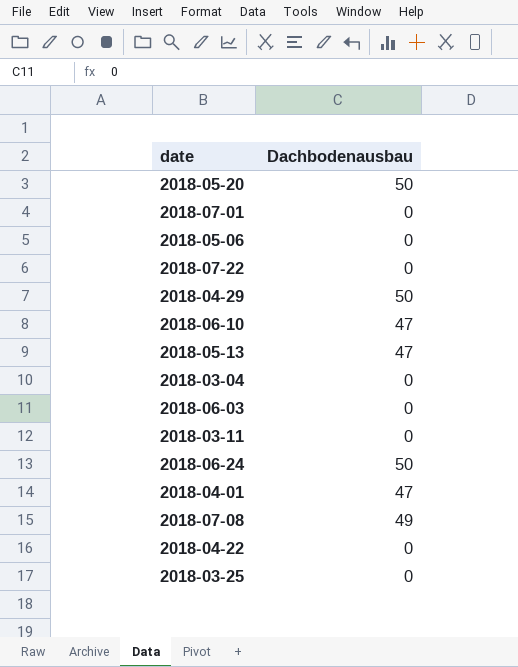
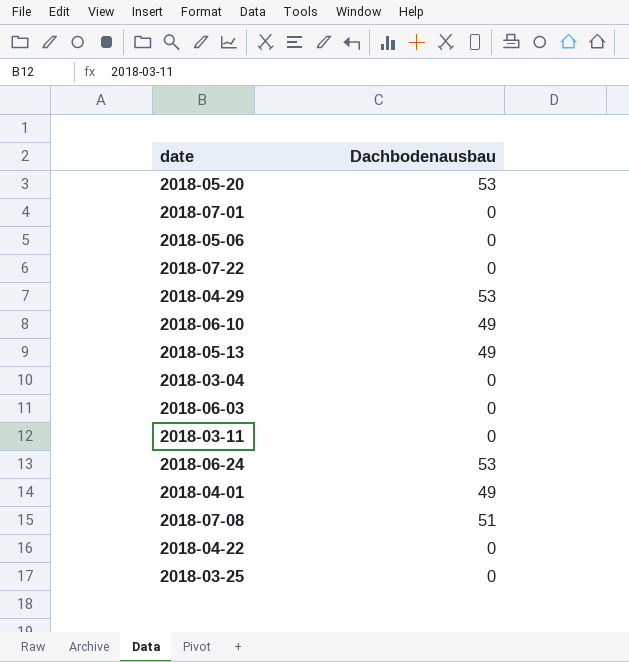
2018-05-20 | Dachbodenausbau: 50 -> 53
2018-04-29 | Dachbodenausbau: 50 -> 53
2018-06-10 | Dachbodenausbau: 47 -> 49
2018-05-13 | Dachbodenausbau: 47 -> 49
2018-06-24 | Dachbodenausbau: 50 -> 53
2018-04-01 | Dachbodenausbau: 47 -> 49
2018-07-08 | Dachbodenausbau: 49 -> 51

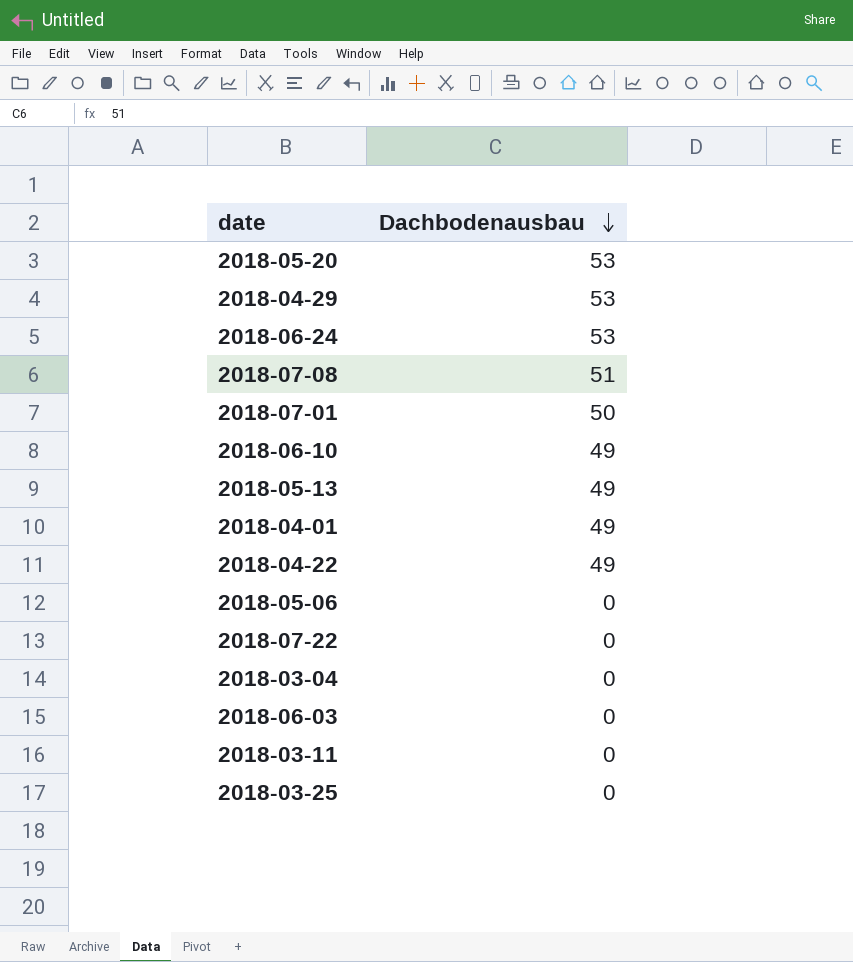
row order: none -> Dachbodenausbau descending
2018-07-01 | Dachbodenausbau: 0 -> 50
2018-04-22 | Dachbodenausbau: 0 -> 49

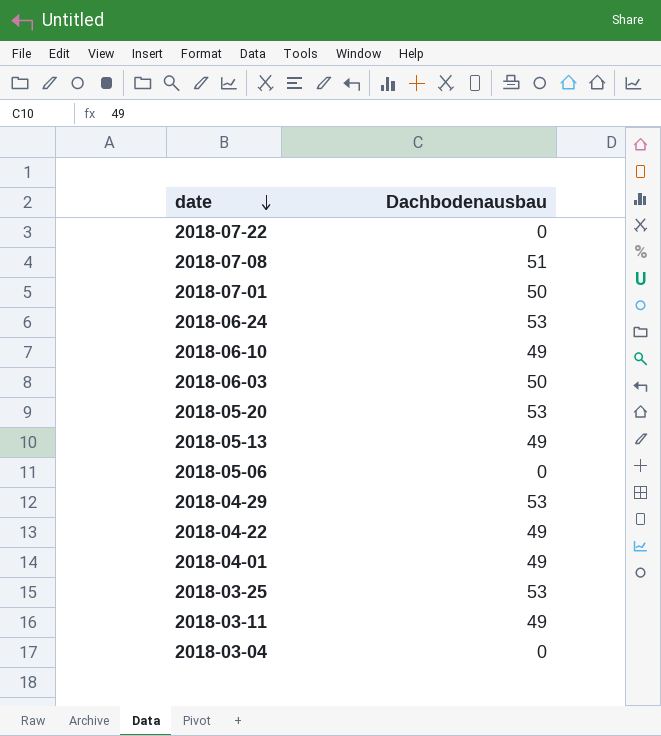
row order: Dachbodenausbau descending -> date descending
2018-06-03 | Dachbodenausbau: 0 -> 50
2018-03-25 | Dachbodenausbau: 0 -> 53
2018-03-11 | Dachbodenausbau: 0 -> 49

